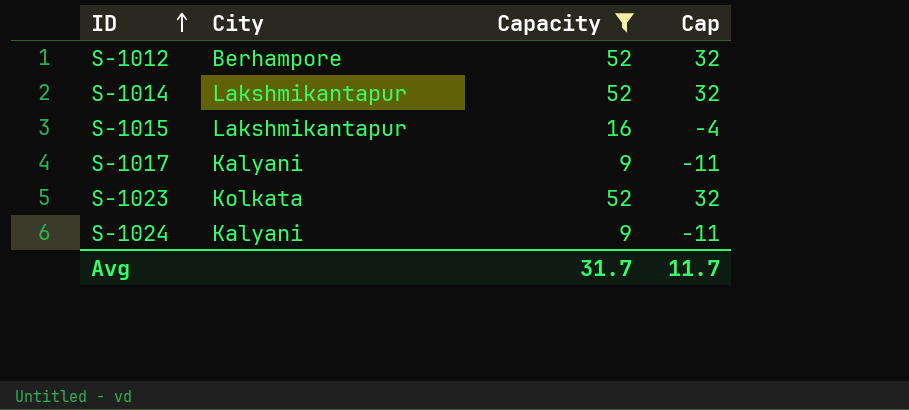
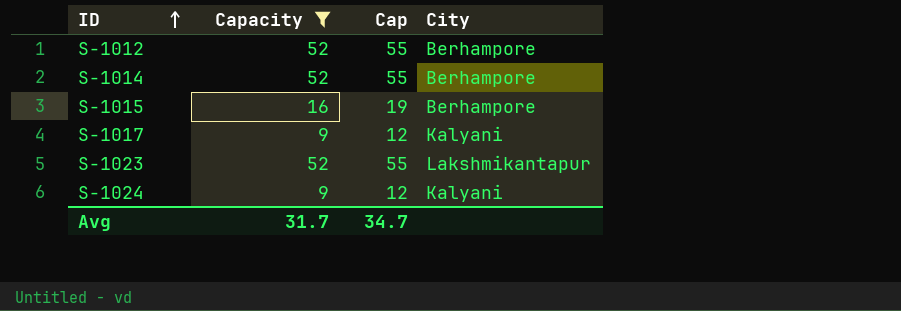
column Cap | formula: [Capacity] - 20 -> [Capacity] + 3
column City | position: 2 -> 4
S-1014 | City: Lakshmikantapur -> Berhampore
S-1015 | City: Lakshmikantapur -> Berhampore
S-1023 | City: Kolkata -> Lakshmikantapur
Avg | Cap: 11.7 -> 34.7

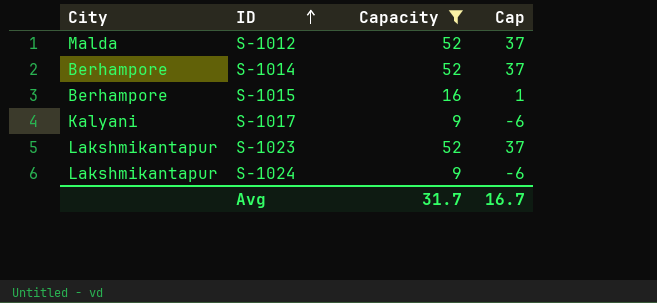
column City | position: 4 -> 1
column Cap | formula: [Capacity] + 3 -> [Capacity] - 15
S-1012 | City: Berhampore -> Malda
S-1024 | City: Kalyani -> Lakshmikantapur
Avg | Cap: 34.7 -> 16.7

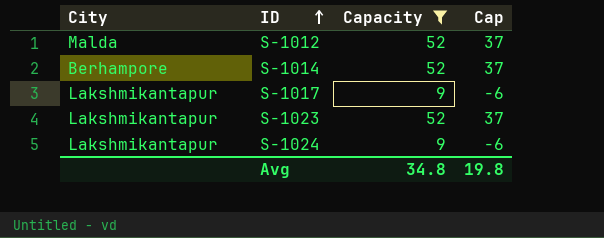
row S-1015: Berhampore | 16 | 1 -> none
S-1017 | City: Kalyani -> Lakshmikantapur
Avg | Capacity: 31.7 -> 34.8
Avg | Cap: 16.7 -> 19.8

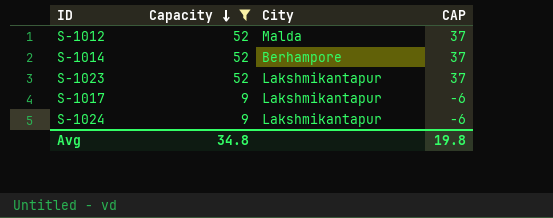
row order: ID ascending -> Capacity descending
column City | position: 1 -> 3
column name: Cap -> CAP

